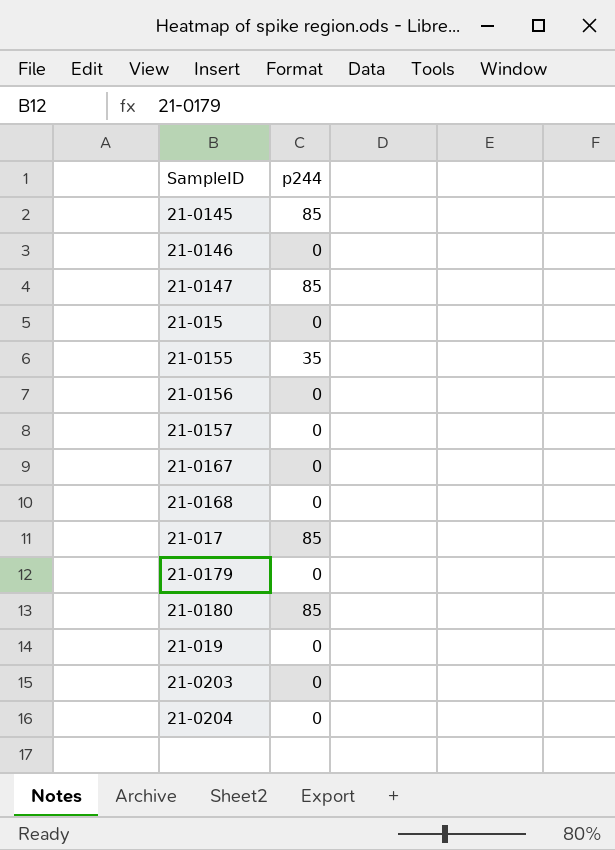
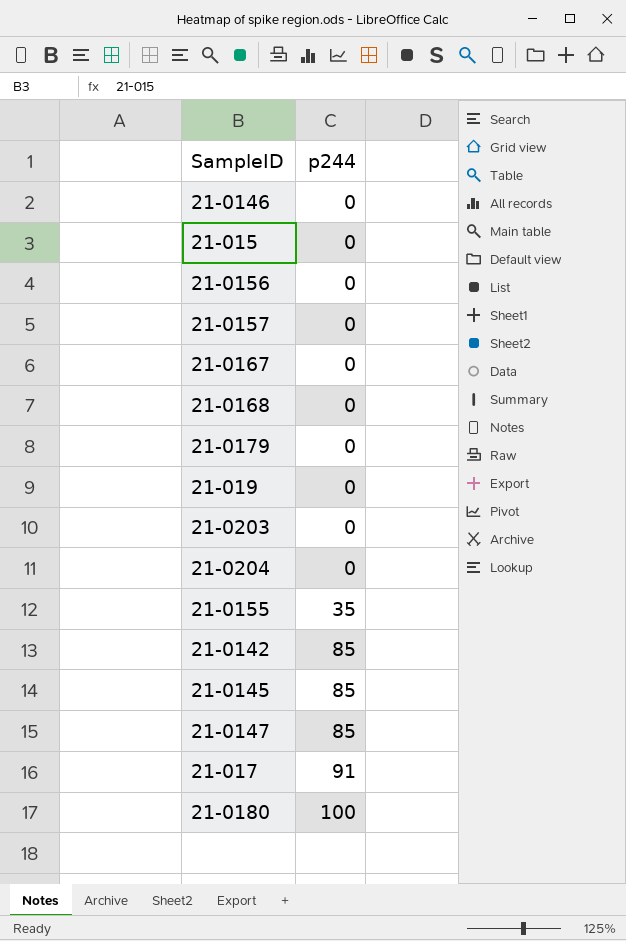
row order: none -> p244 ascending
row 21-0142: none -> 85
21-017 | p244: 85 -> 91
21-0180 | p244: 85 -> 100

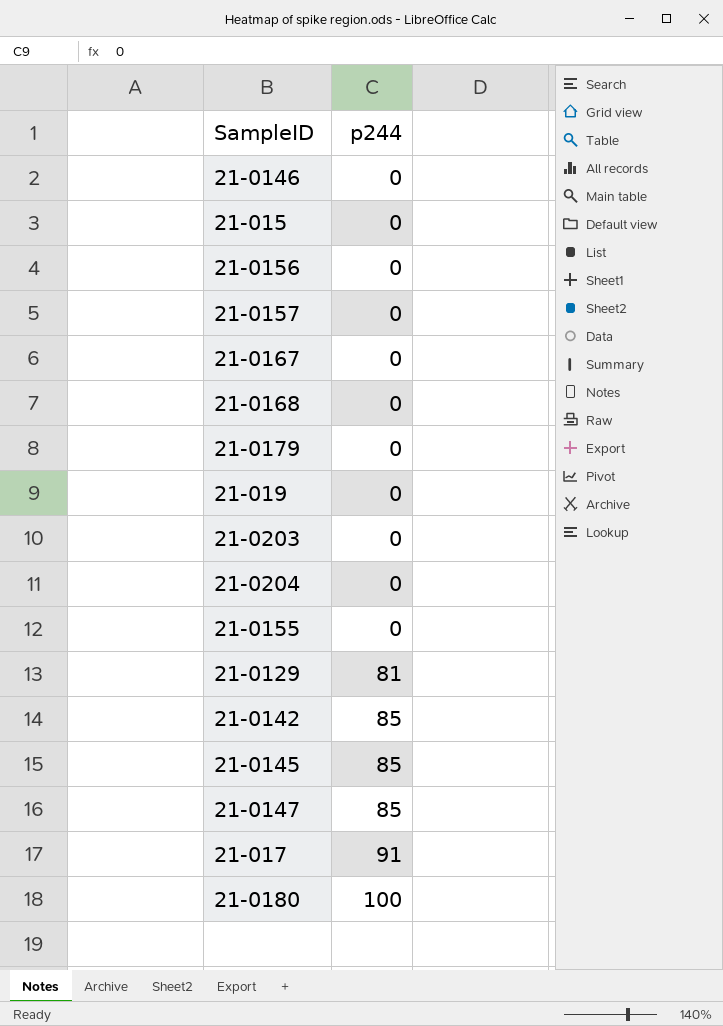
21-0155 | p244: 35 -> 0
row 21-0129: none -> 81

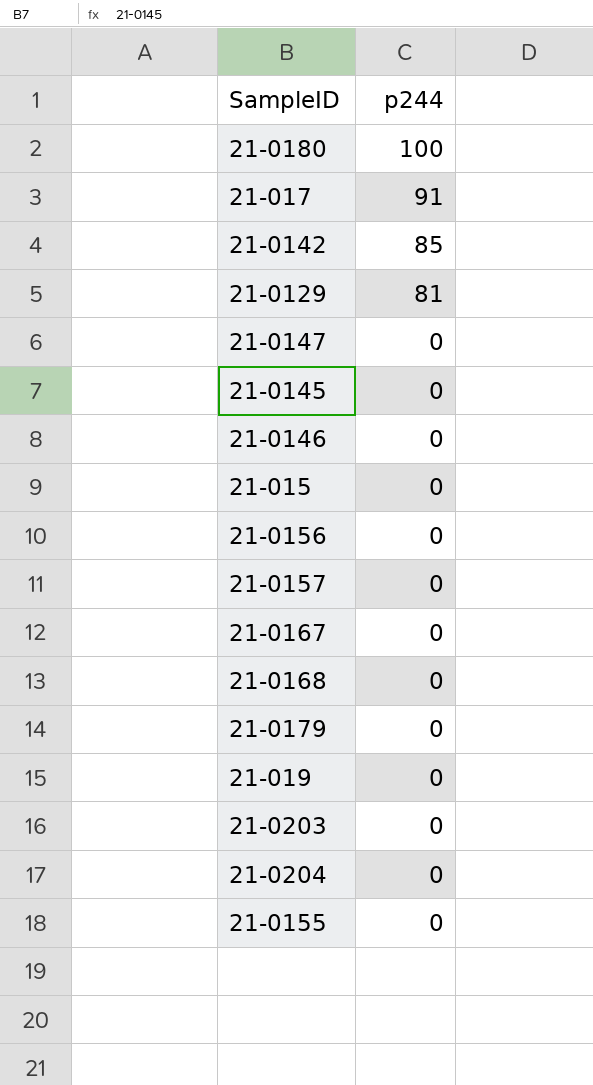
row order: p244 ascending -> p244 descending
21-0147 | p244: 85 -> 0
21-0145 | p244: 85 -> 0

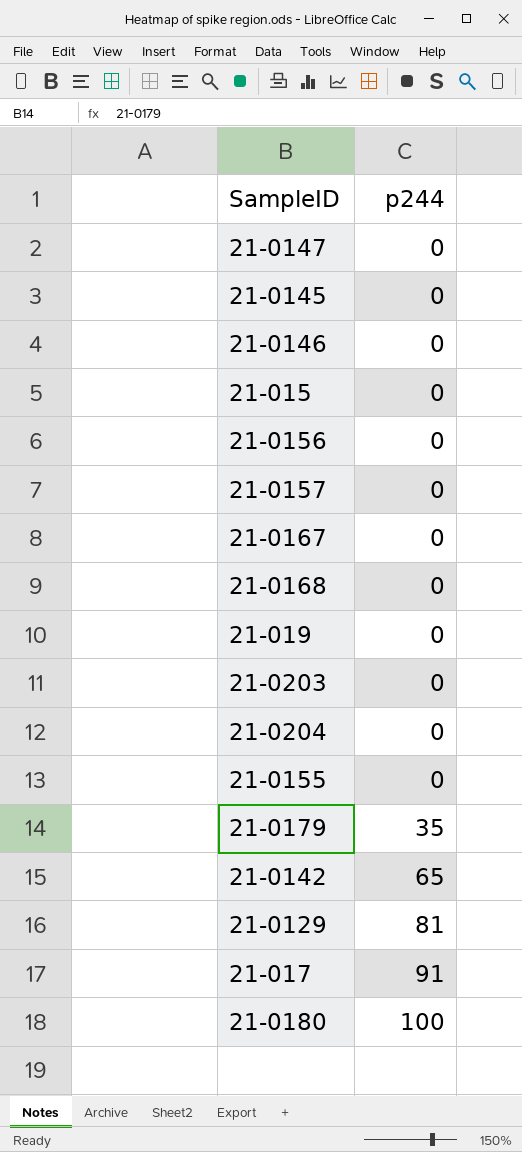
row order: p244 descending -> p244 ascending
21-0179 | p244: 0 -> 35
21-0142 | p244: 85 -> 65

